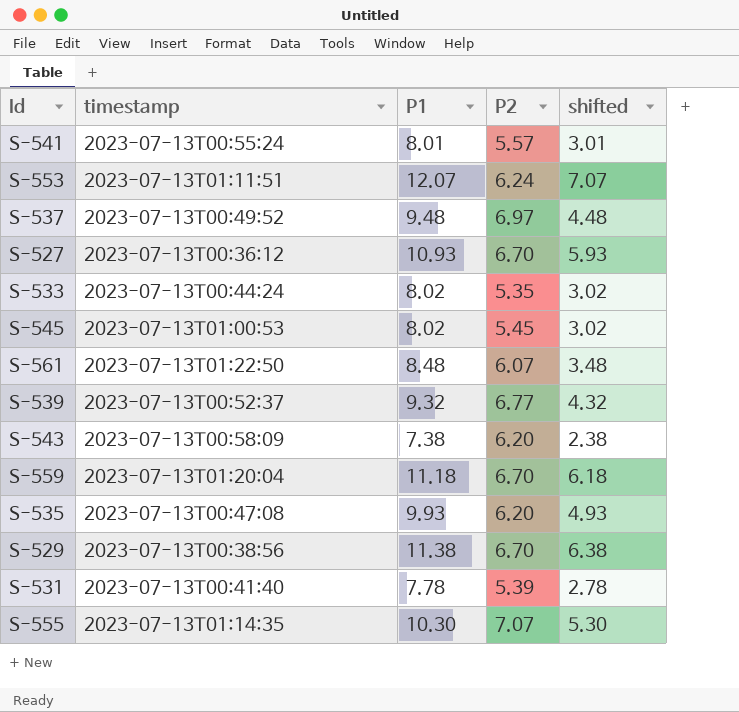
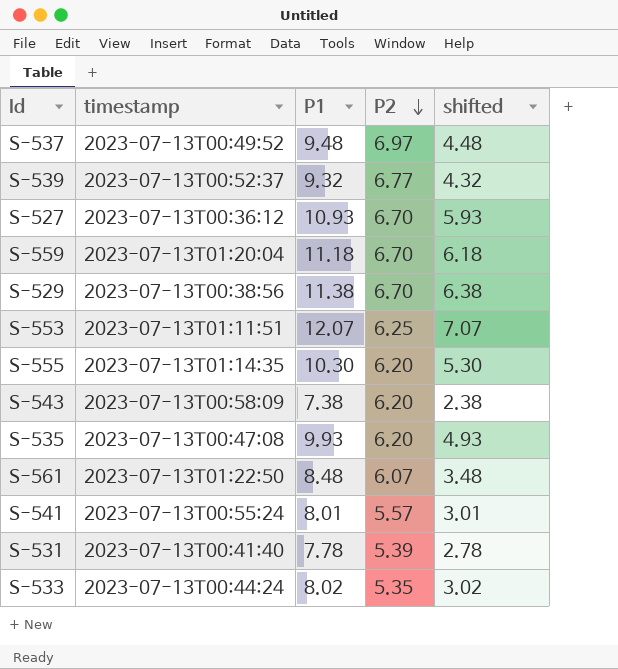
row order: none -> P2 descending
row S-545: 2023-07-13T01:00:53 | 8.02 | 5.45 | 3.02 -> none
S-553 | P2: 6.24 -> 6.25
S-555 | P2: 7.07 -> 6.20

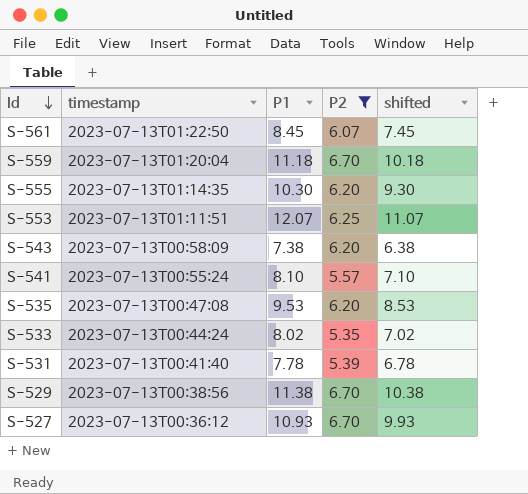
filter: none -> P2 <= 6.70
row order: P2 descending -> Id descending
column shifted | formula: [P1] - 5 -> [P1] - 1
S-561 | P1: 8.48 -> 8.45
S-541 | P1: 8.01 -> 8.10
S-535 | P1: 9.93 -> 9.53

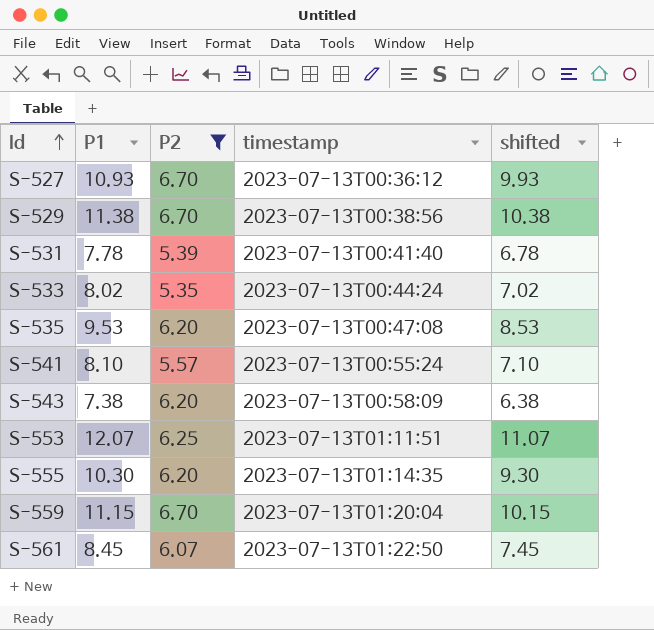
row order: Id descending -> Id ascending
column timestamp | position: 2 -> 4
S-559 | P1: 11.18 -> 11.15
S-559 | shifted: 10.18 -> 10.15

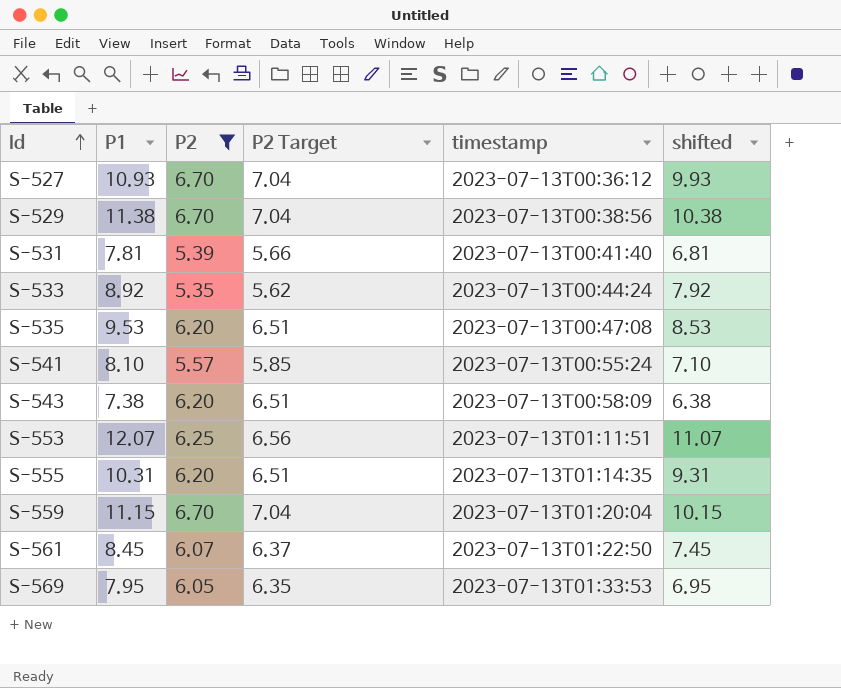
column P2 Target | formula: none -> [P2] * 1.05
S-531 | P1: 7.78 -> 7.81
S-531 | shifted: 6.78 -> 6.81
S-533 | P1: 8.02 -> 8.92
S-533 | shifted: 7.02 -> 7.92
S-555 | P1: 10.30 -> 10.31
S-555 | shifted: 9.30 -> 9.31
row S-569: none -> 7.95 | 6.05 | 6.35 | 2023-07-13T01:33:53 | 6.95

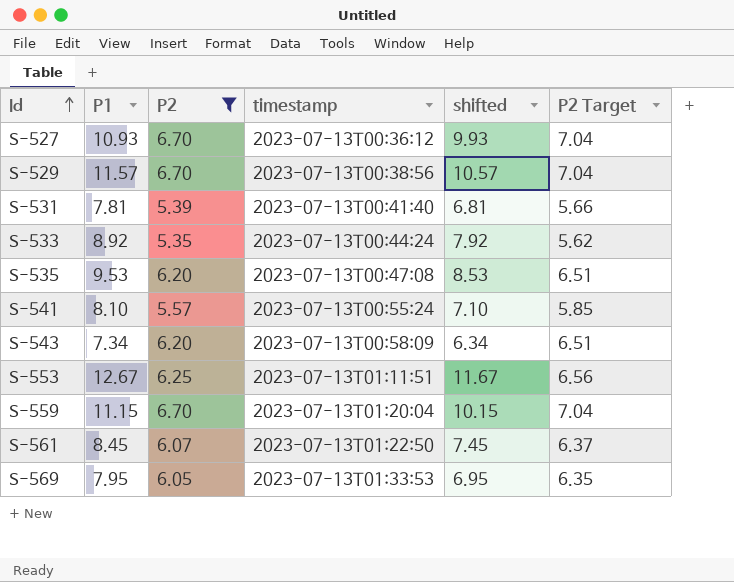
column P2 Target | position: 4 -> 6
row S-555: 10.31 | 6.20 | 6.51 | 2023-07-13T01:14:35 | 9.31 -> none
S-529 | P1: 11.38 -> 11.57
S-529 | shifted: 10.38 -> 10.57
S-543 | P1: 7.38 -> 7.34
S-543 | shifted: 6.38 -> 6.34
S-553 | P1: 12.07 -> 12.67
S-553 | shifted: 11.07 -> 11.67

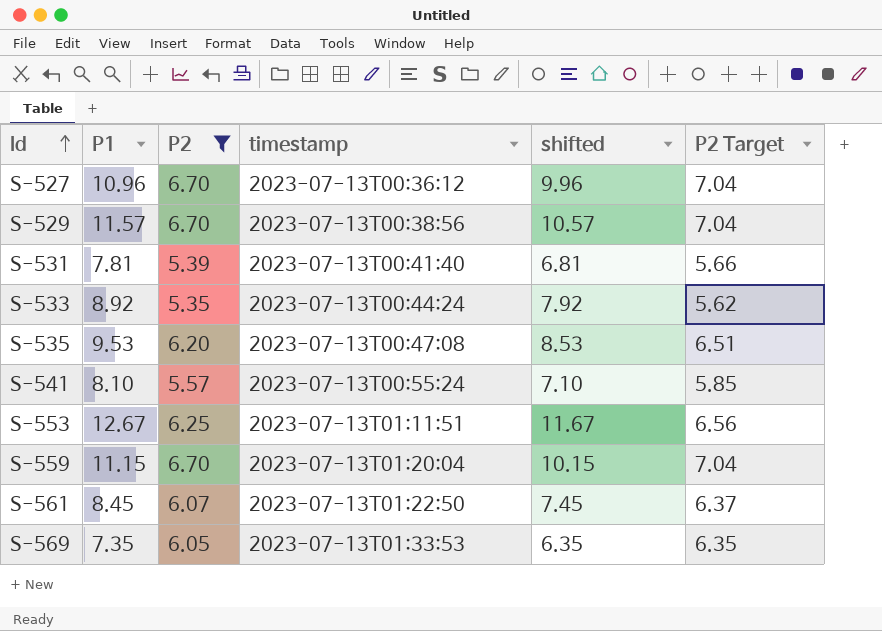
row S-543: 7.34 | 6.20 | 2023-07-13T00:58:09 | 6.34 | 6.51 -> none
S-527 | P1: 10.93 -> 10.96
S-527 | shifted: 9.93 -> 9.96
S-569 | P1: 7.95 -> 7.35
S-569 | shifted: 6.95 -> 6.35

